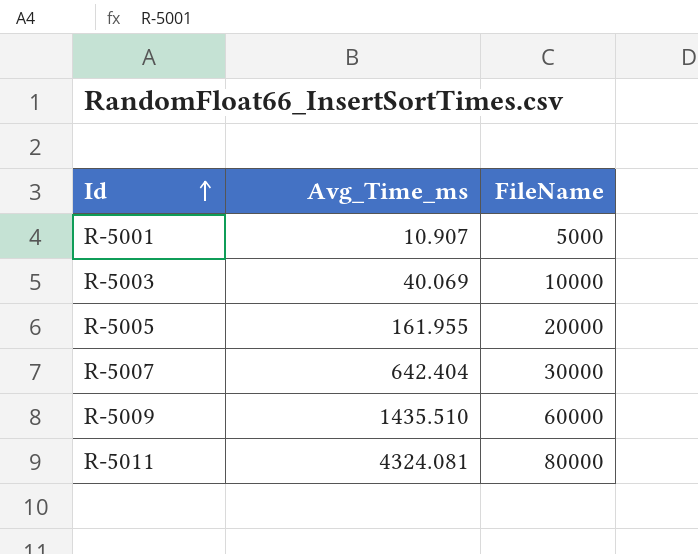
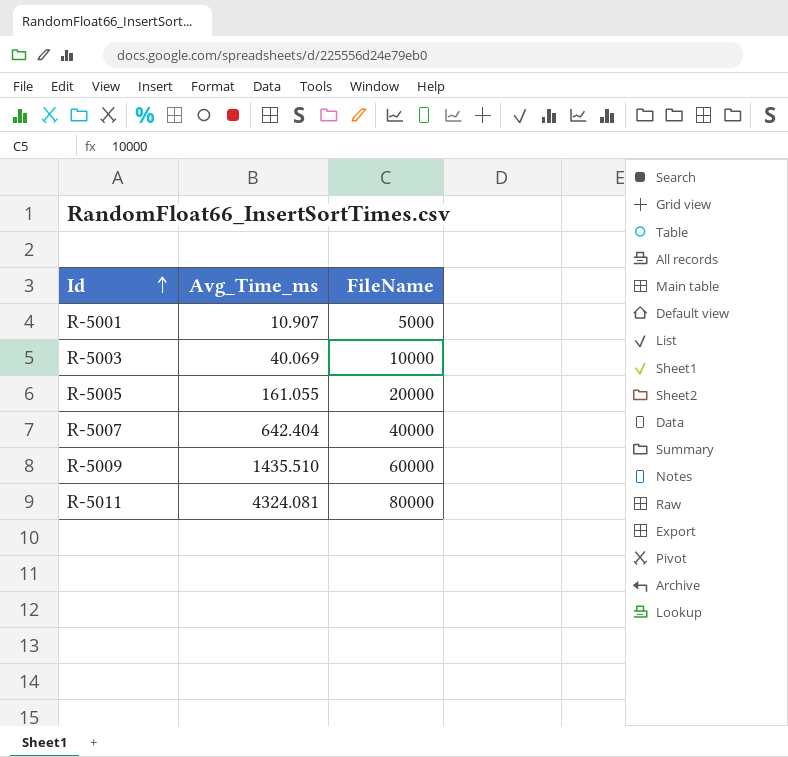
R-5005 | Avg_Time_ms: 161.955 -> 161.055
R-5007 | FileName: 30000 -> 40000

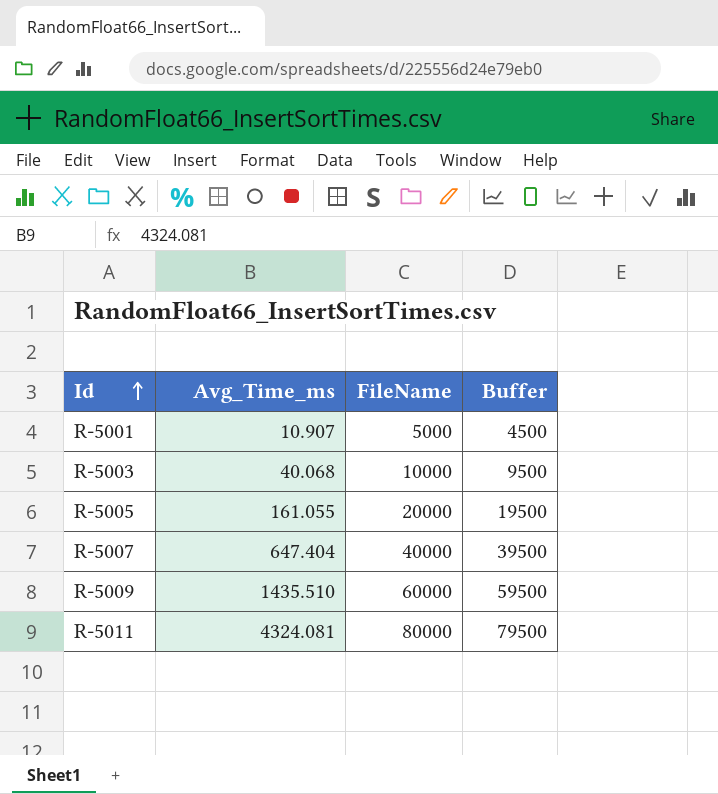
column Buffer | formula: none -> [FileName] - 500
R-5003 | Avg_Time_ms: 40.069 -> 40.068
R-5007 | Avg_Time_ms: 642.404 -> 647.404

